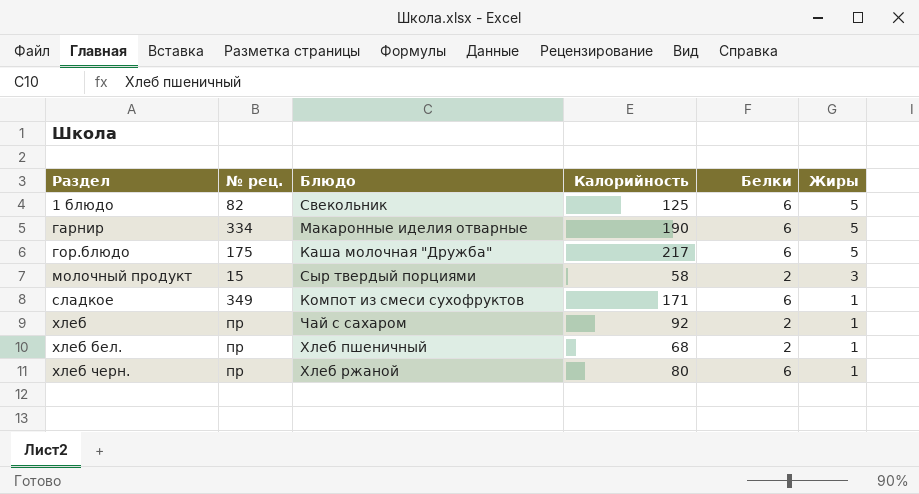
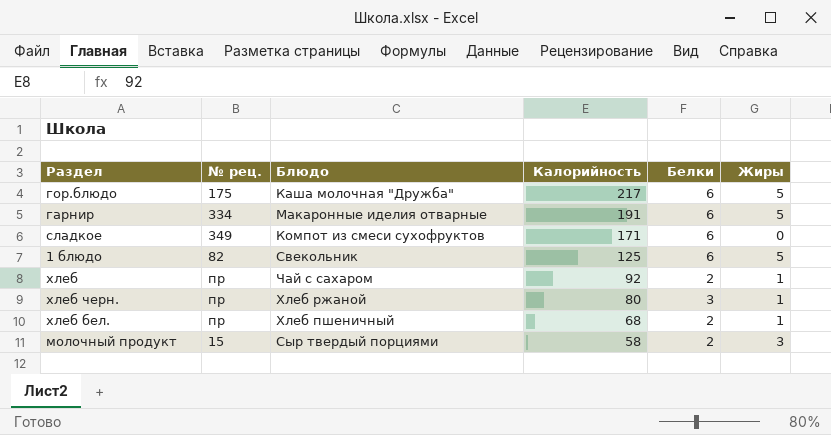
row order: Раздел ascending -> Калорийность descending
гарнир | Калорийность: 190 -> 191
сладкое | Жиры: 1 -> 0
хлеб черн. | Белки: 6 -> 3

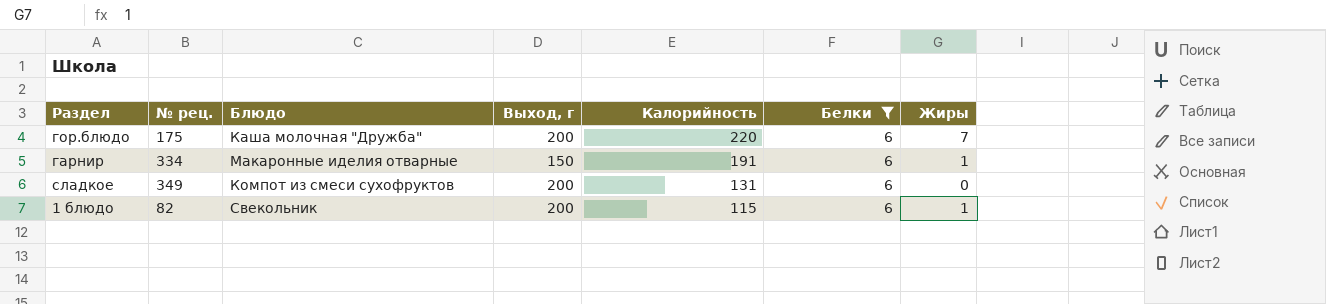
filter: none -> Белки = 6
column Выход, г | position: none -> 4
гор.блюдо | Калорийность: 217 -> 220
гор.блюдо | Жиры: 5 -> 7
гарнир | Жиры: 5 -> 1
сладкое | Калорийность: 171 -> 131
1 блюдо | Калорийность: 125 -> 115
1 блюдо | Жиры: 5 -> 1

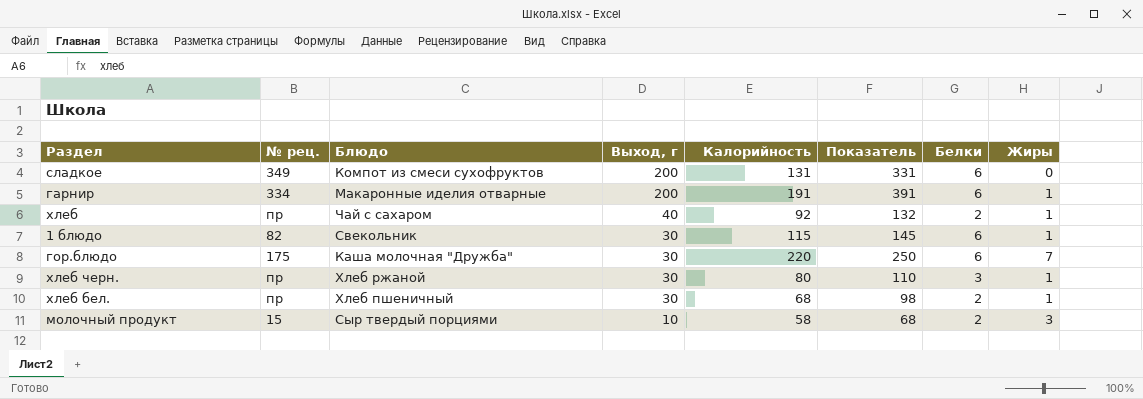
filter: Белки = 6 -> none
row order: Калорийность descending -> Выход, г descending
column Показатель | formula: none -> [Выход, г] + [Калорийность]
гарнир | Выход, г: 150 -> 200
1 блюдо | Выход, г: 200 -> 30
гор.блюдо | Выход, г: 200 -> 30

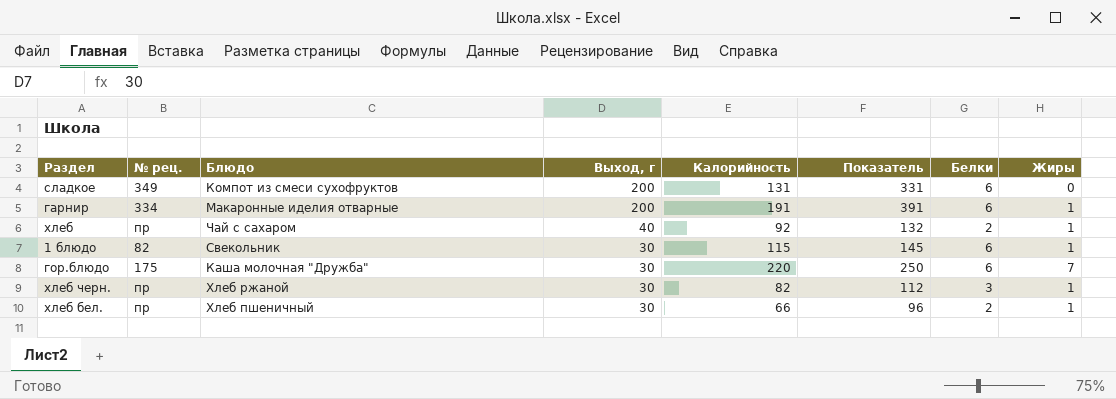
row молочный продукт: 15 | Сыр твердый порциями | 10 | 58 | 68 | 2 | 3 -> none
хлеб черн. | Калорийность: 80 -> 82
хлеб черн. | Показатель: 110 -> 112
хлеб бел. | Калорийность: 68 -> 66
хлеб бел. | Показатель: 98 -> 96

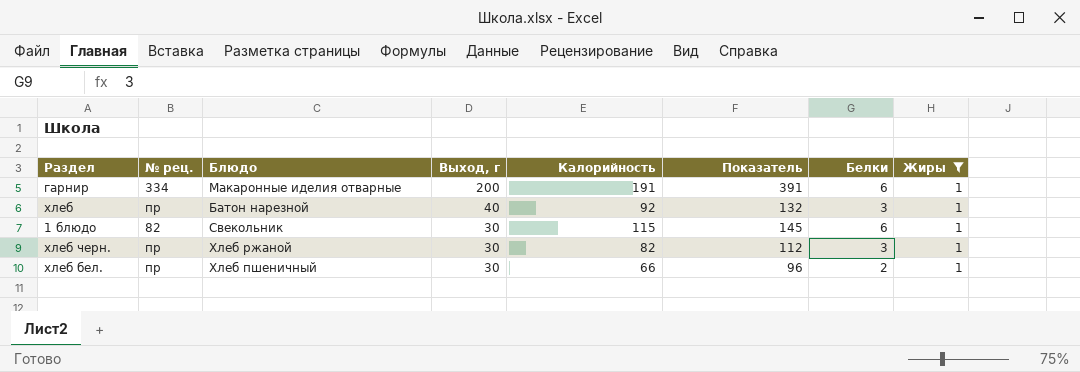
filter: none -> Жиры = 1
хлеб | Блюдо: Чай с сахаром -> Батон нарезной
хлеб | Белки: 2 -> 3

